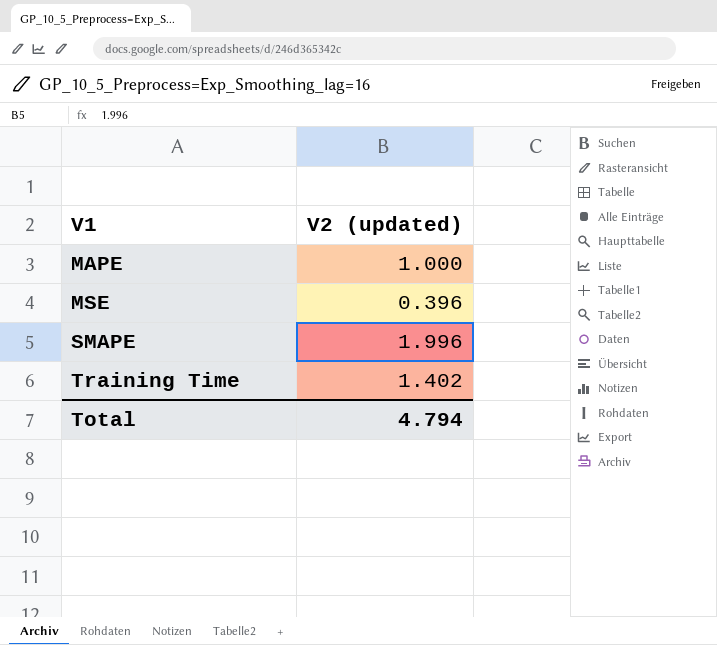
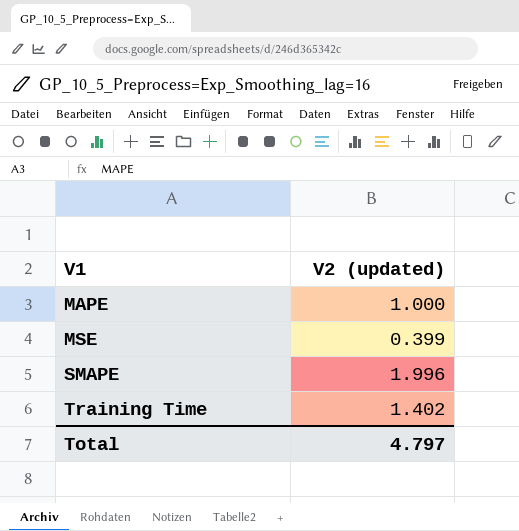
MSE | V2 (updated): 0.396 -> 0.399
Total | V2 (updated): 4.794 -> 4.797

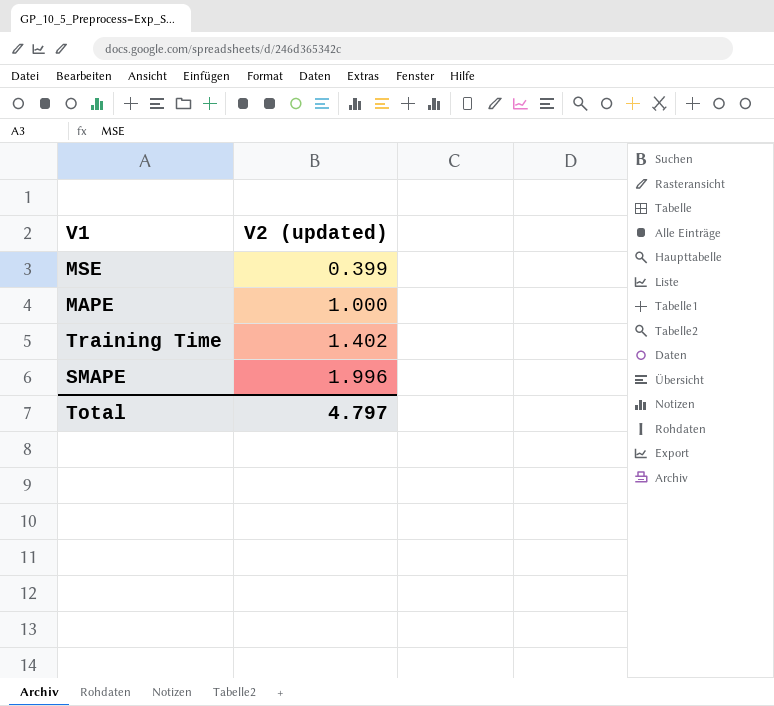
row order: V1 ascending -> V2 (updated) ascending

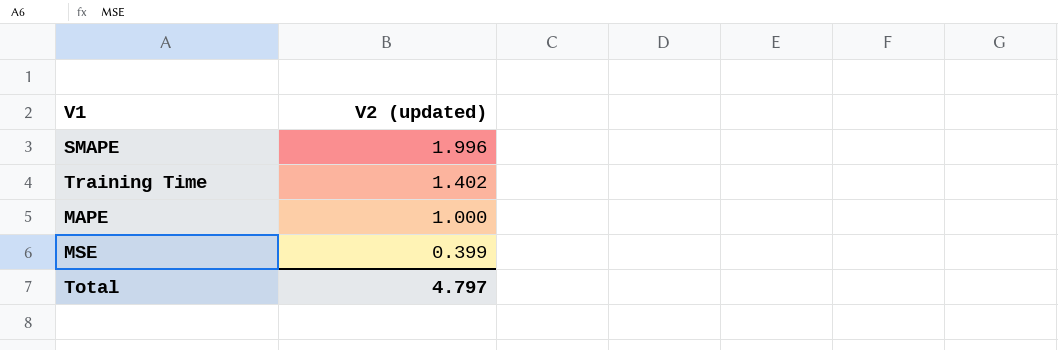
row order: V2 (updated) ascending -> V2 (updated) descending

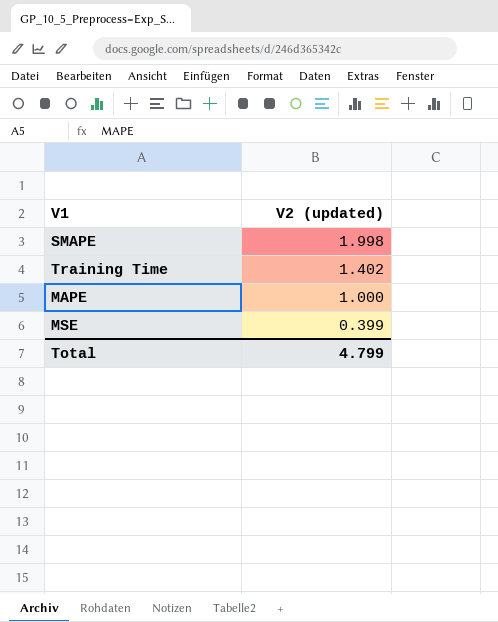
SMAPE | V2 (updated): 1.996 -> 1.998
Total | V2 (updated): 4.797 -> 4.799

